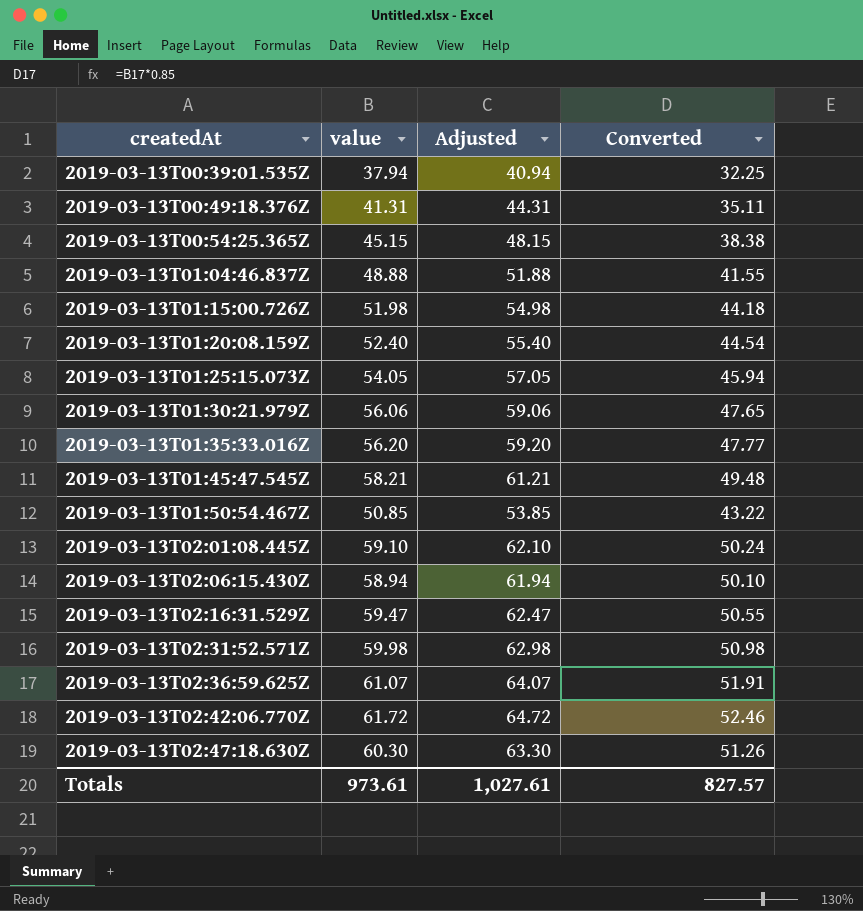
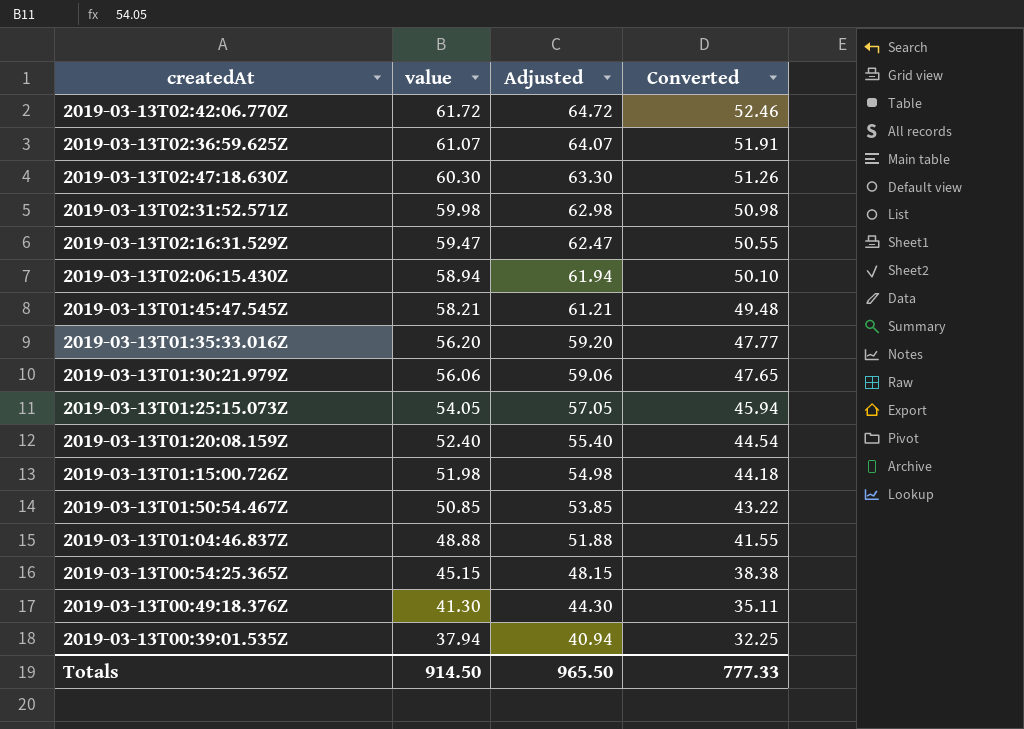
row order: createdAt ascending -> value descending
row 2019-03-13T02:01:08.445Z: 59.10 | 62.10 | 50.24 -> none
2019-03-13T00:49:18.376Z | value: 41.31 -> 41.30
2019-03-13T00:49:18.376Z | Adjusted: 44.31 -> 44.30
Totals | value: 973.61 -> 914.50
Totals | Adjusted: 1,027.61 -> 965.50
Totals | Converted: 827.57 -> 777.33

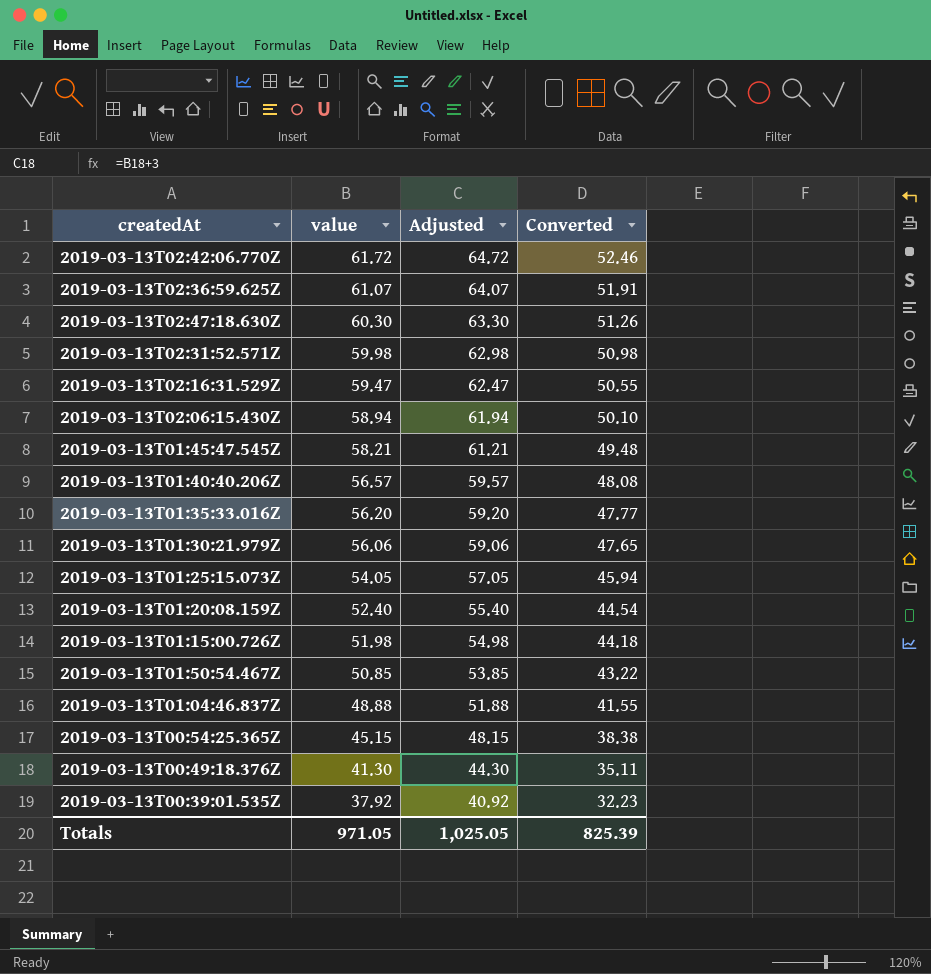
row 2019-03-13T01:40:40.206Z: none -> 56.57 | 59.57 | 48.08
2019-03-13T00:39:01.535Z | value: 37.94 -> 37.92
2019-03-13T00:39:01.535Z | Adjusted: 40.94 -> 40.92
2019-03-13T00:39:01.535Z | Converted: 32.25 -> 32.23
Totals | value: 914.50 -> 971.05
Totals | Adjusted: 965.50 -> 1,025.05
Totals | Converted: 777.33 -> 825.39

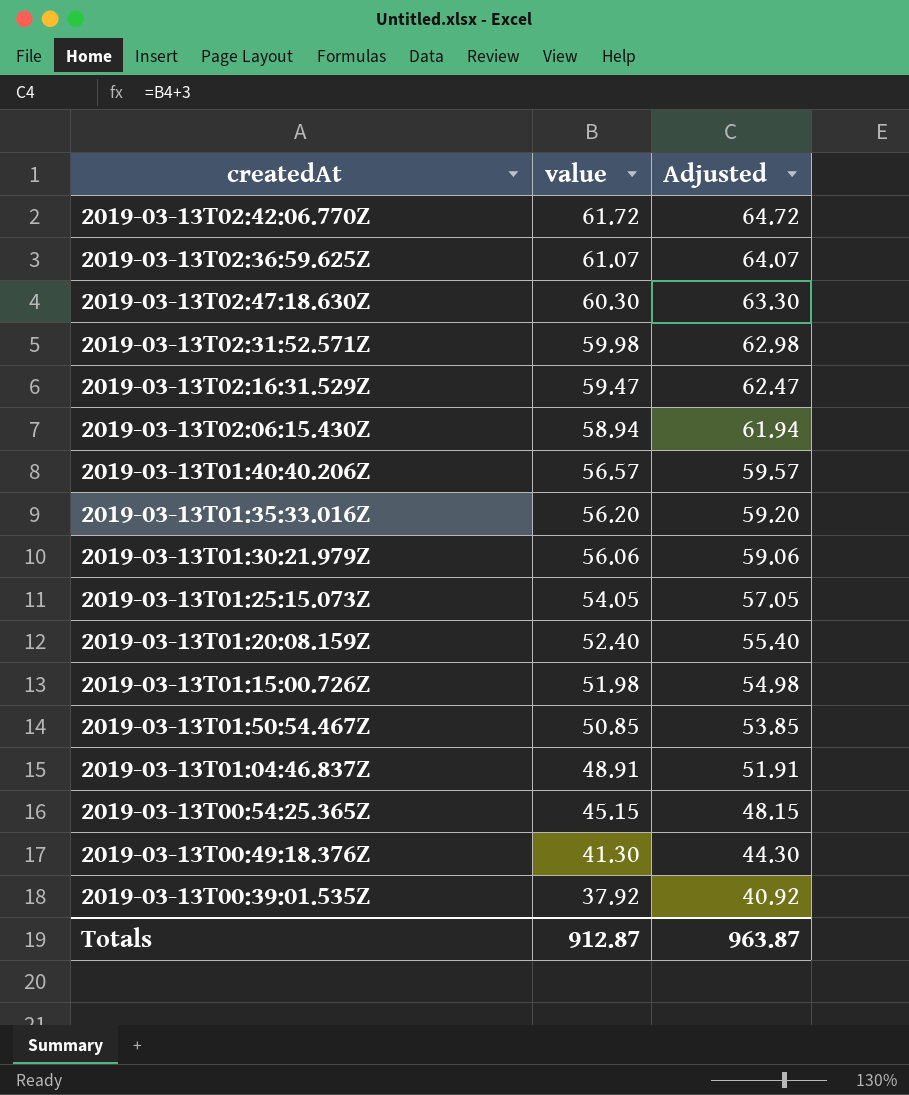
column Converted | formula: [value] * 0.85 -> none
row 2019-03-13T01:45:47.545Z: 58.21 | 61.21 | 49.48 -> none
2019-03-13T01:04:46.837Z | value: 48.88 -> 48.91
2019-03-13T01:04:46.837Z | Adjusted: 51.88 -> 51.91
Totals | value: 971.05 -> 912.87
Totals | Adjusted: 1,025.05 -> 963.87

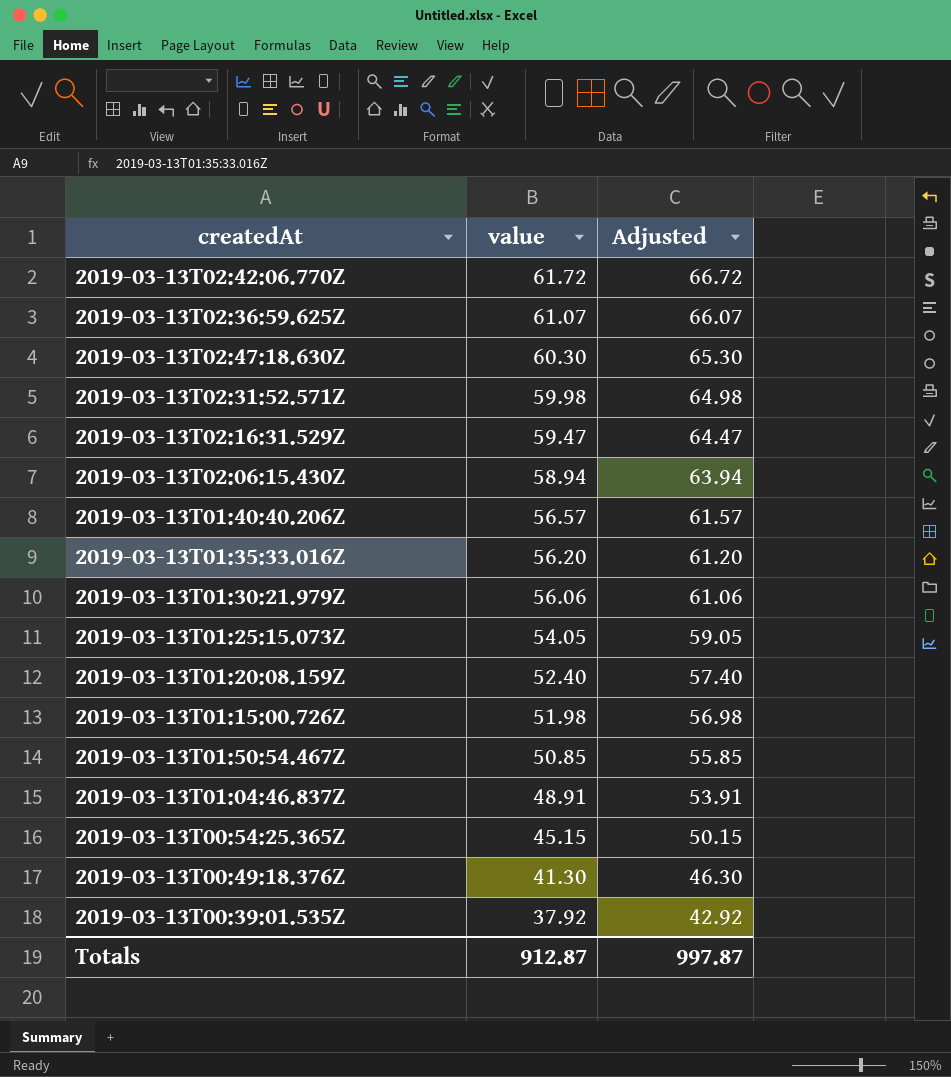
column Adjusted | formula: [value] + 3 -> [value] + 5
Totals | Adjusted: 963.87 -> 997.87

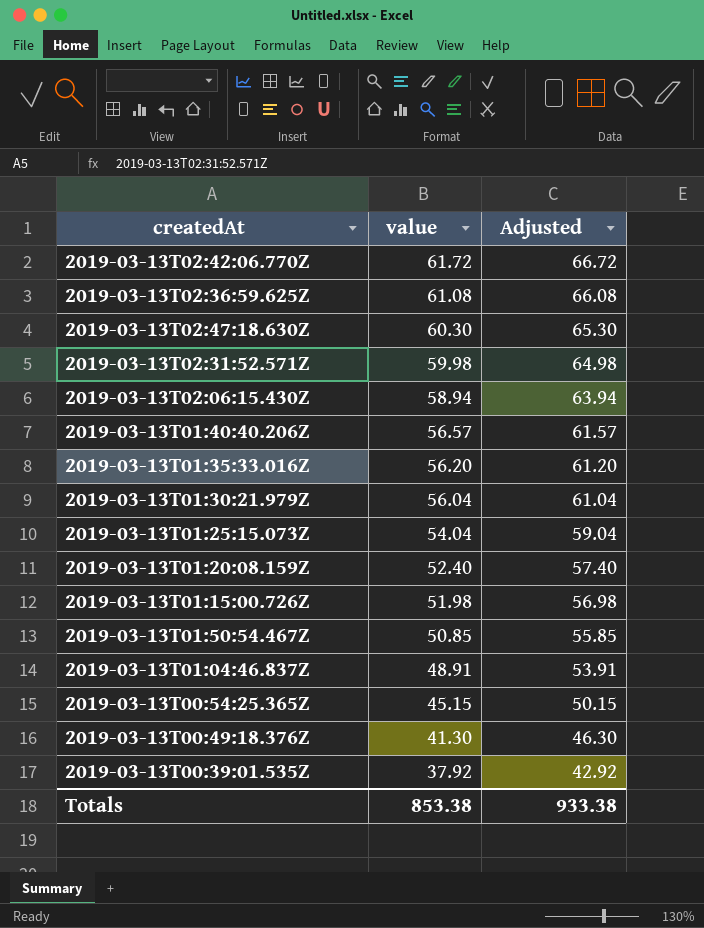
row 2019-03-13T02:16:31.529Z: 59.47 | 64.47 -> none
2019-03-13T02:36:59.625Z | value: 61.07 -> 61.08
2019-03-13T02:36:59.625Z | Adjusted: 66.07 -> 66.08
2019-03-13T01:30:21.979Z | value: 56.06 -> 56.04
2019-03-13T01:30:21.979Z | Adjusted: 61.06 -> 61.04
2019-03-13T01:25:15.073Z | value: 54.05 -> 54.04
2019-03-13T01:25:15.073Z | Adjusted: 59.05 -> 59.04
Totals | value: 912.87 -> 853.38
Totals | Adjusted: 997.87 -> 933.38

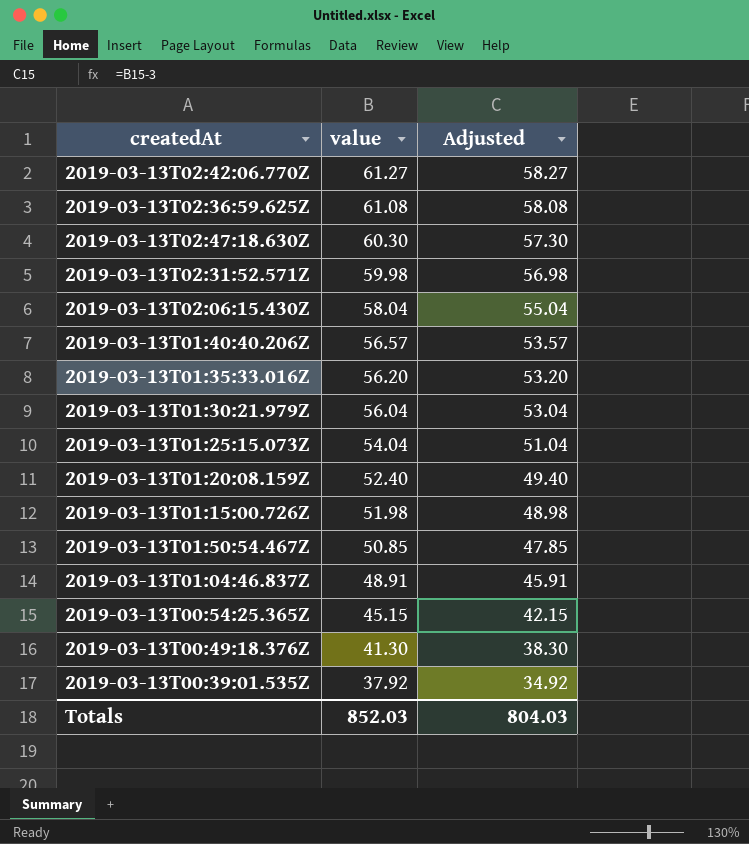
column Adjusted | formula: [value] + 5 -> [value] - 3
2019-03-13T02:42:06.770Z | value: 61.72 -> 61.27
2019-03-13T02:06:15.430Z | value: 58.94 -> 58.04
Totals | value: 853.38 -> 852.03
Totals | Adjusted: 933.38 -> 804.03

